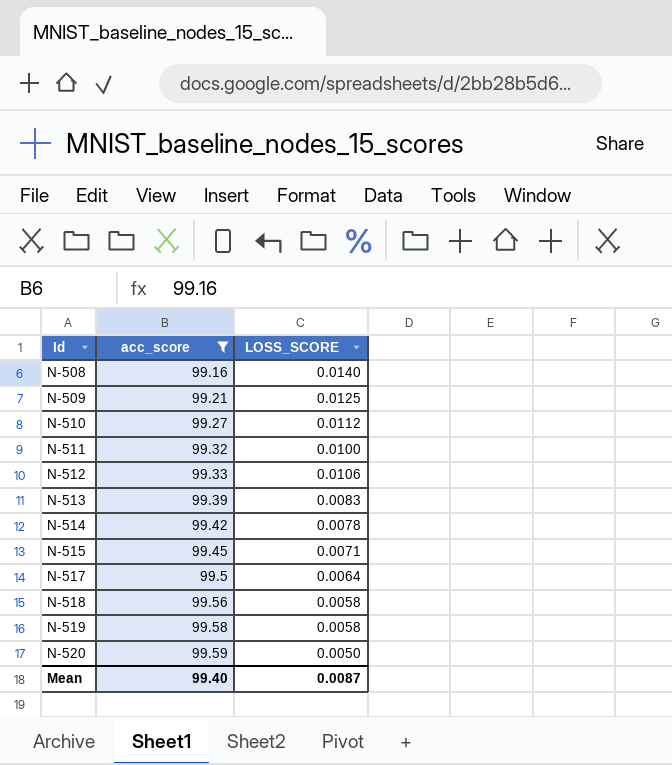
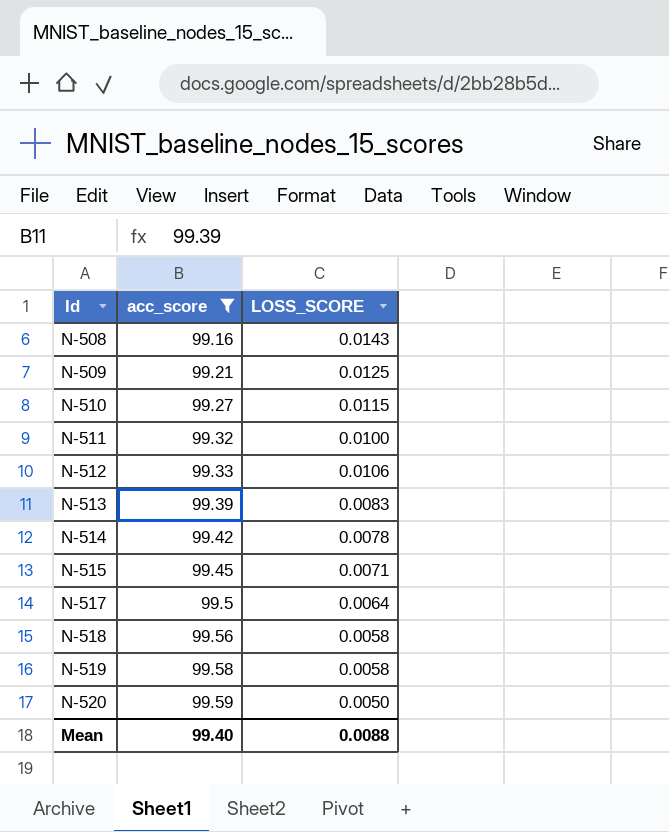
N-508 | LOSS_SCORE: 0.0140 -> 0.0143
N-510 | LOSS_SCORE: 0.0112 -> 0.0115
Mean | LOSS_SCORE: 0.0087 -> 0.0088

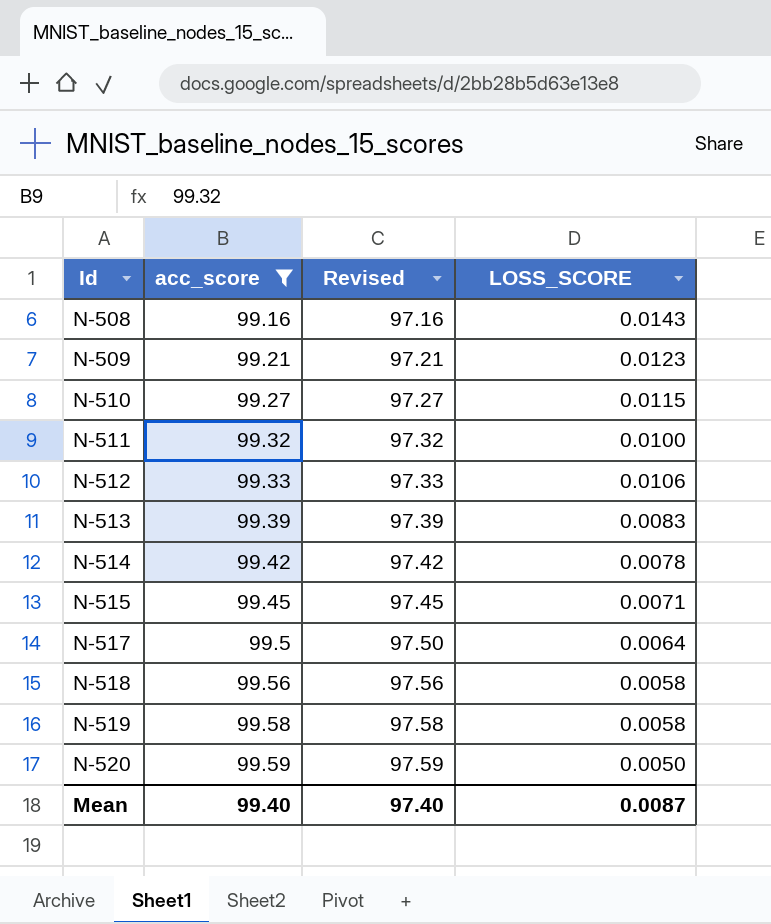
column Revised | formula: none -> [acc_score] - 2
N-509 | LOSS_SCORE: 0.0125 -> 0.0123
Mean | LOSS_SCORE: 0.0088 -> 0.0087

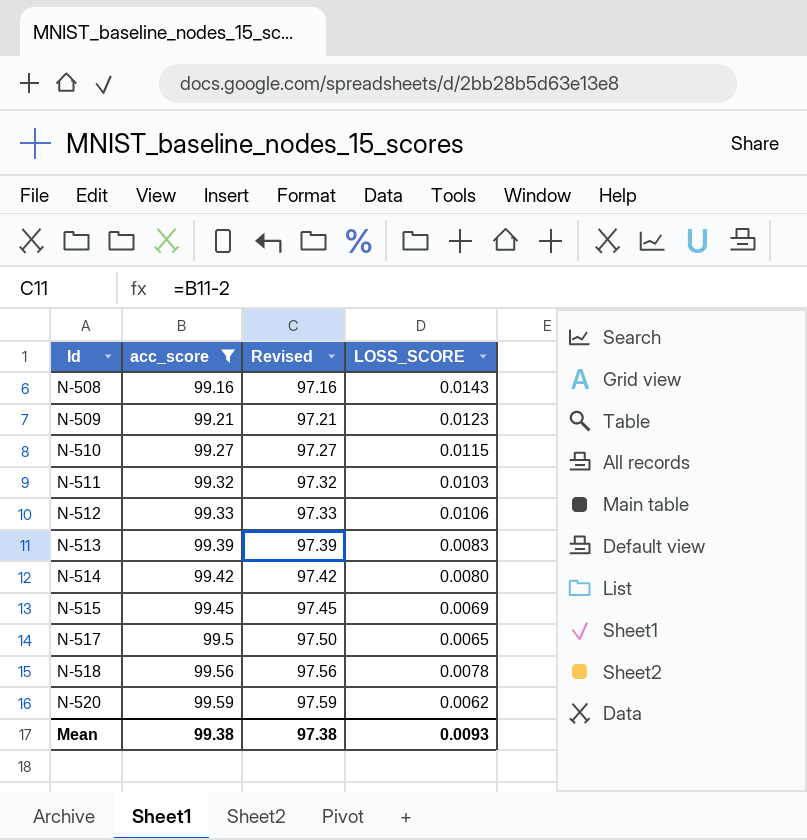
row N-519: 99.58 | 97.58 | 0.0058 -> none
N-511 | LOSS_SCORE: 0.0100 -> 0.0103
N-514 | LOSS_SCORE: 0.0078 -> 0.0080
N-515 | LOSS_SCORE: 0.0071 -> 0.0069
N-517 | LOSS_SCORE: 0.0064 -> 0.0065
N-518 | LOSS_SCORE: 0.0058 -> 0.0078
N-520 | LOSS_SCORE: 0.0050 -> 0.0062
Mean | acc_score: 99.40 -> 99.38
Mean | Revised: 97.40 -> 97.38
Mean | LOSS_SCORE: 0.0087 -> 0.0093

